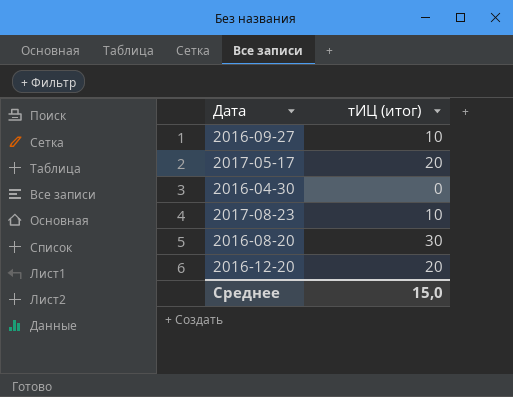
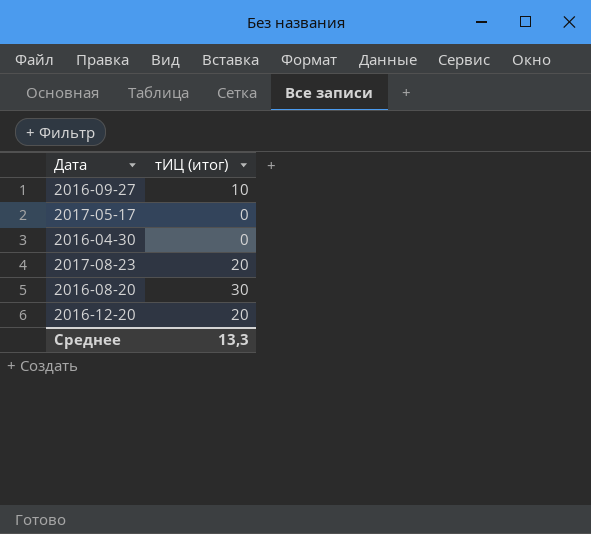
2017-05-17 | тИЦ (итог): 20 -> 0
2017-08-23 | тИЦ (итог): 10 -> 20
Среднее | тИЦ (итог): 15,0 -> 13,3

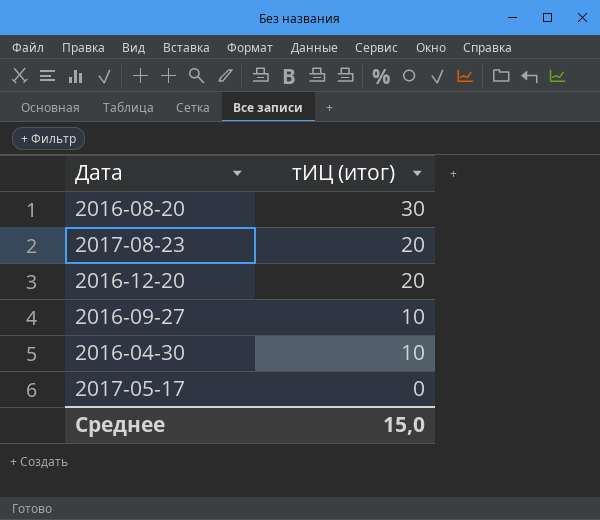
row order: none -> тИЦ (итог) descending
2016-04-30 | тИЦ (итог): 0 -> 10
Среднее | тИЦ (итог): 13,3 -> 15,0

